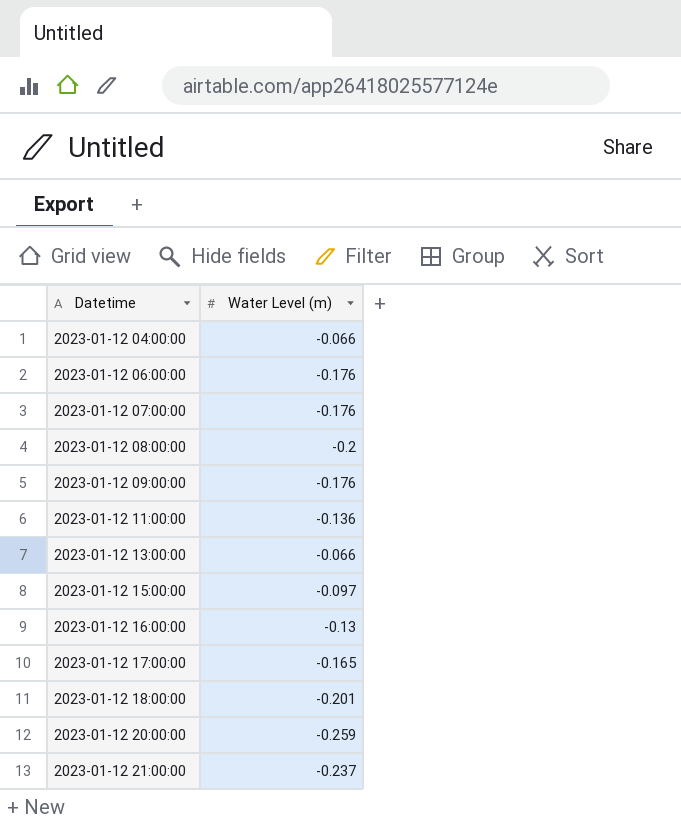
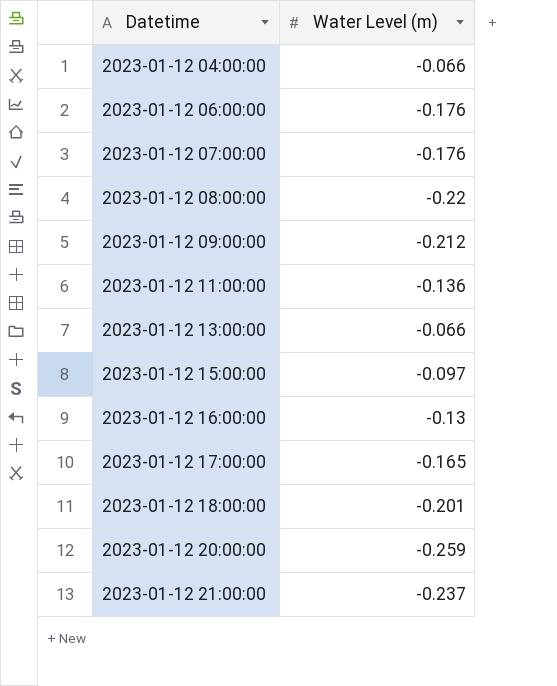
2023-01-12 08:00:00 | Water Level (m): -0.2 -> -0.22
2023-01-12 09:00:00 | Water Level (m): -0.176 -> -0.212

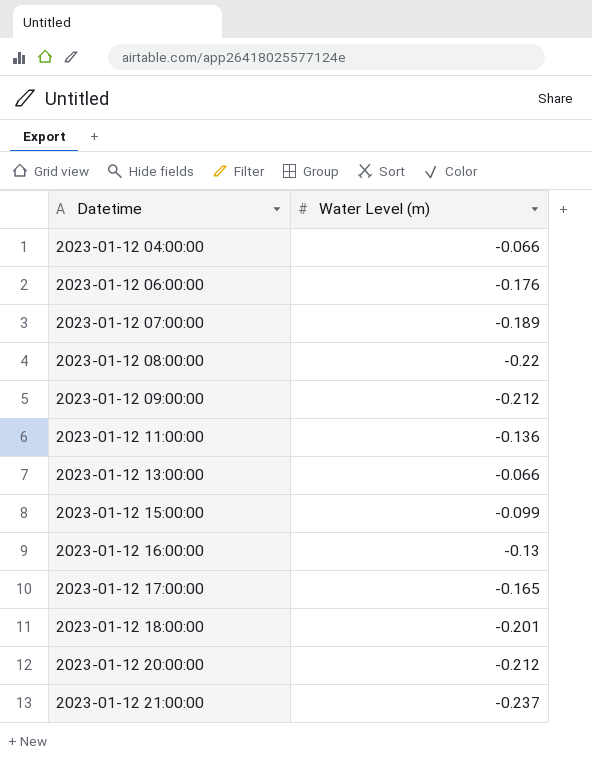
2023-01-12 07:00:00 | Water Level (m): -0.176 -> -0.189
2023-01-12 15:00:00 | Water Level (m): -0.097 -> -0.099
2023-01-12 20:00:00 | Water Level (m): -0.259 -> -0.212

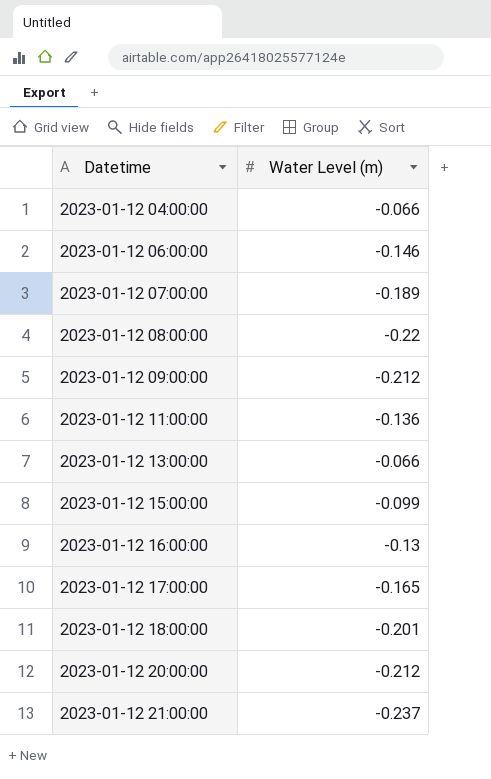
2023-01-12 06:00:00 | Water Level (m): -0.176 -> -0.146

